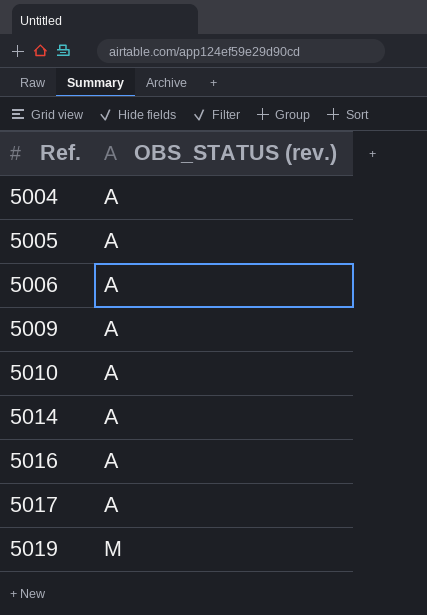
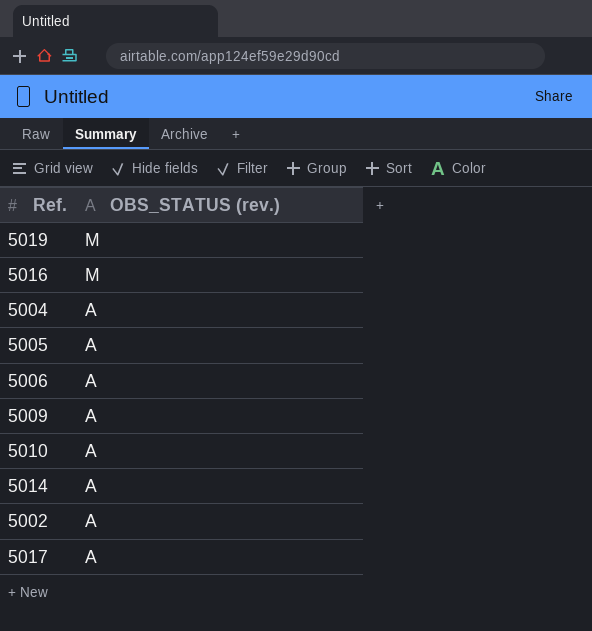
row order: Ref. ascending -> OBS_STATUS (rev.) descending
5016 | OBS_STATUS (rev.): A -> M
row 5002: none -> A

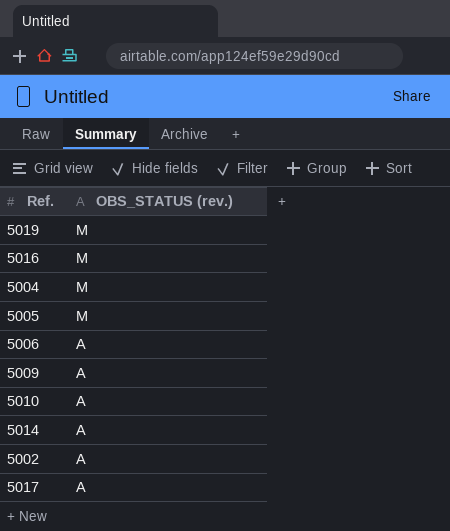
5004 | OBS_STATUS (rev.): A -> M
5005 | OBS_STATUS (rev.): A -> M

